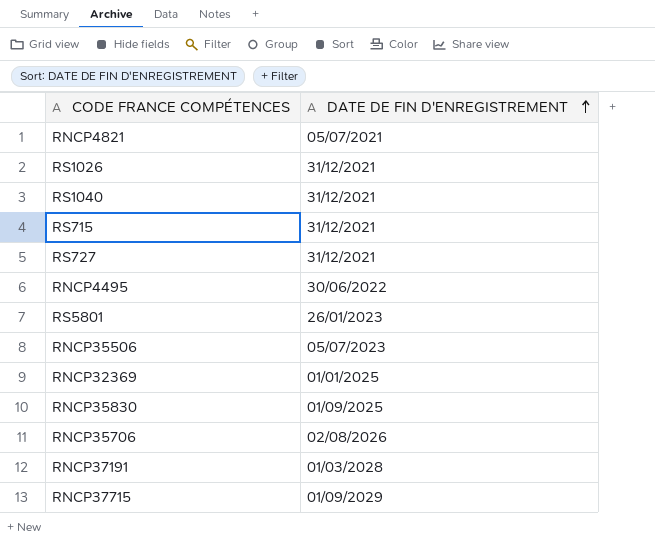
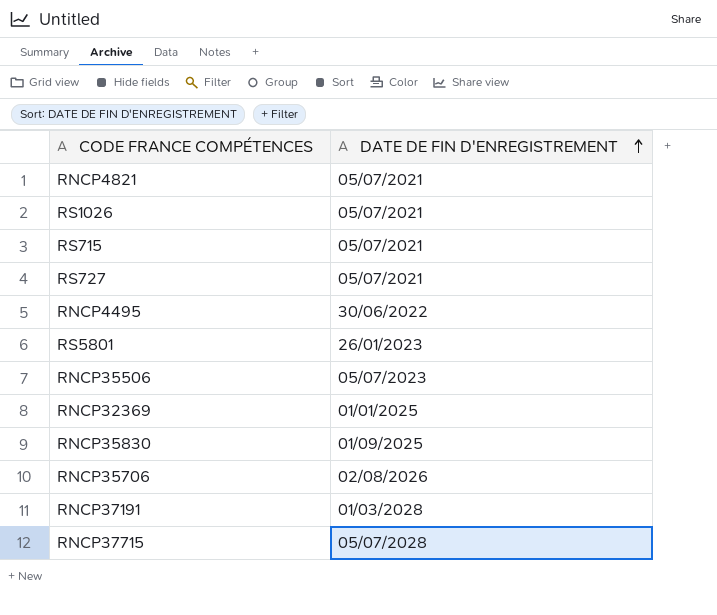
row RS1040: 31/12/2021 -> none
RS1026 | DATE DE FIN D'ENREGISTREMENT: 31/12/2021 -> 05/07/2021
RS715 | DATE DE FIN D'ENREGISTREMENT: 31/12/2021 -> 05/07/2021
RS727 | DATE DE FIN D'ENREGISTREMENT: 31/12/2021 -> 05/07/2021
RNCP37715 | DATE DE FIN D'ENREGISTREMENT: 01/09/2029 -> 05/07/2028

